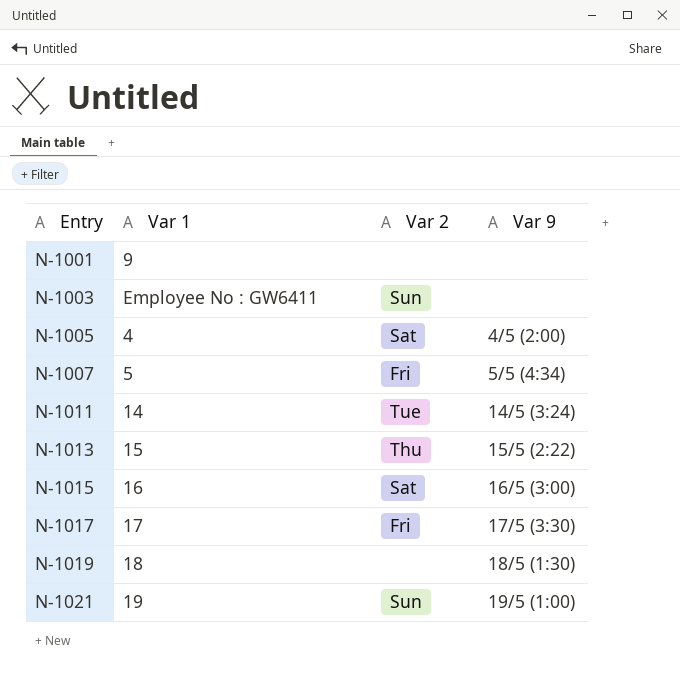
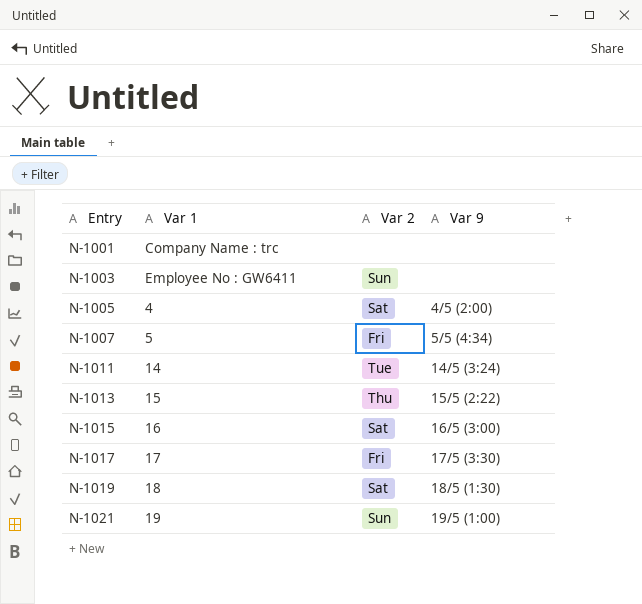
N-1001 | Var 1: 9 -> Company Name : trc
N-1019 | Var 2: none -> Sat

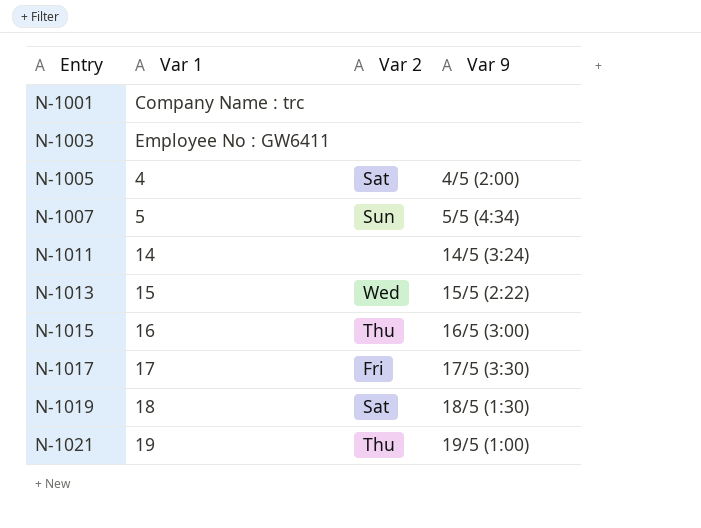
N-1003 | Var 2: Sun -> none
N-1007 | Var 2: Fri -> Sun
N-1011 | Var 2: Tue -> none
N-1013 | Var 2: Thu -> Wed
N-1015 | Var 2: Sat -> Thu
N-1021 | Var 2: Sun -> Thu

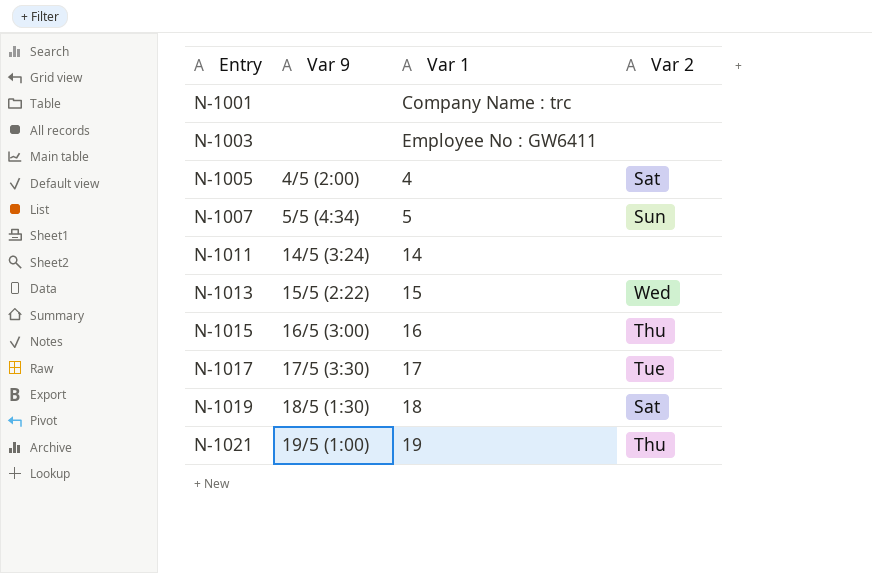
column Var 9 | position: 4 -> 2
N-1017 | Var 2: Fri -> Tue

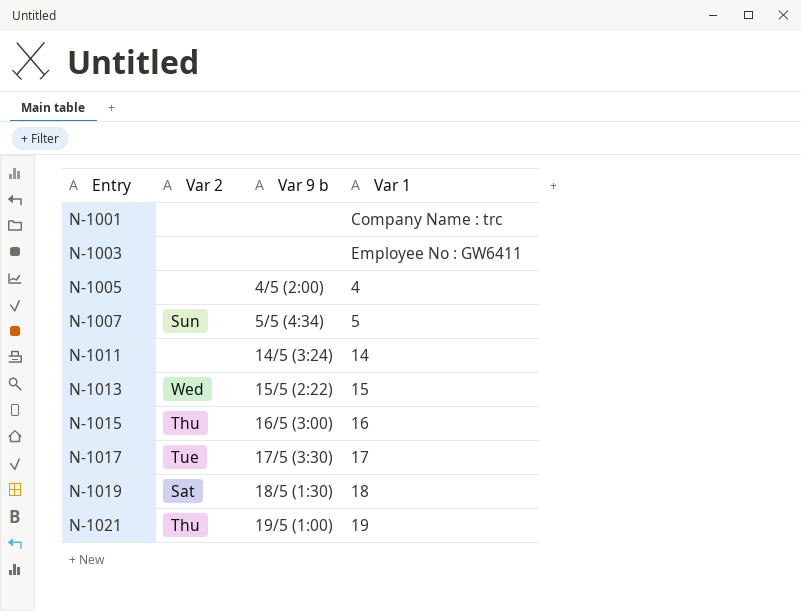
column Var 2 | position: 4 -> 2
column name: Var 9 -> Var 9 b
N-1005 | Var 2: Sat -> none

